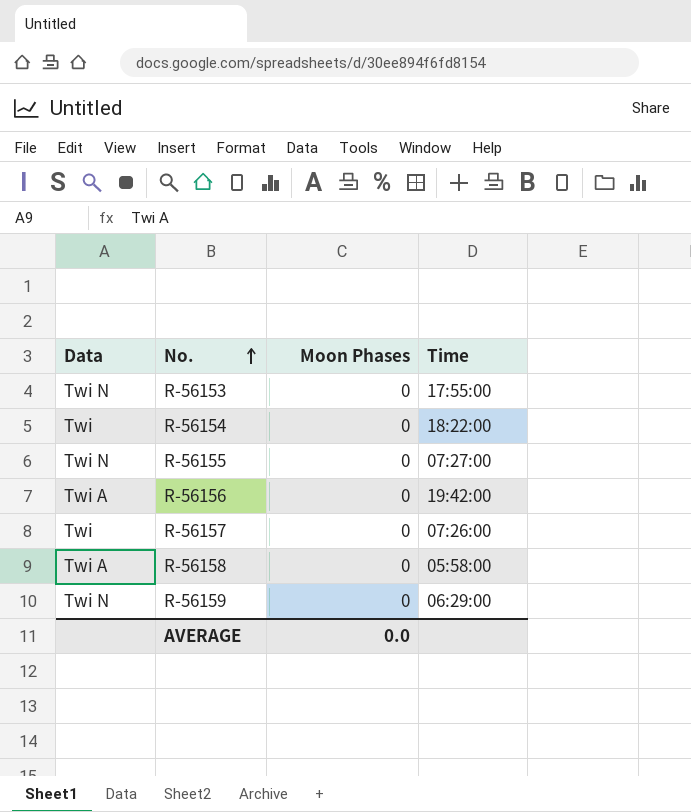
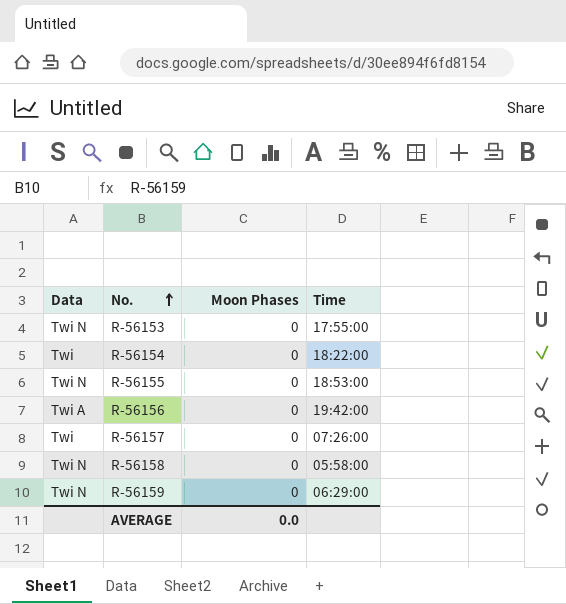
R-56155 | Time: 07:27:00 -> 18:53:00
R-56158 | Data: Twi A -> Twi N

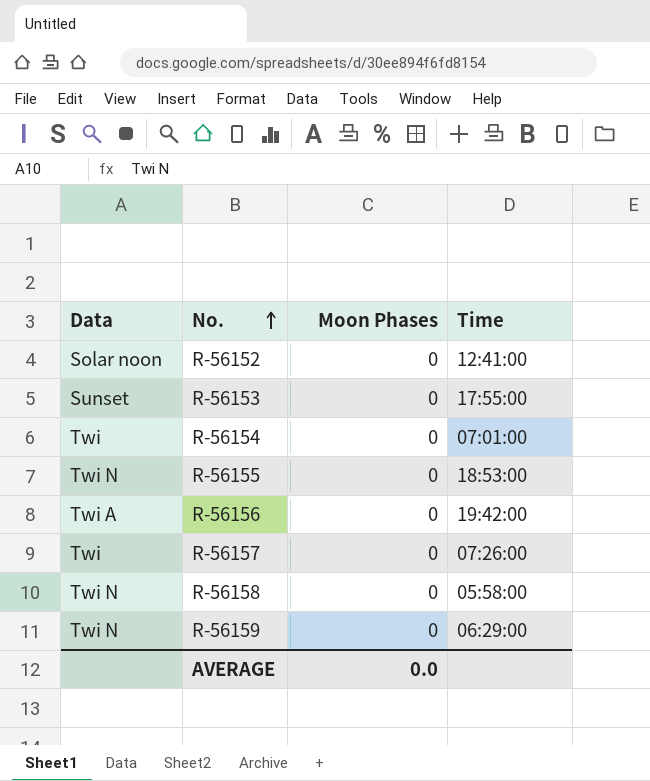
row R-56152: none -> Solar noon | 0 | 12:41:00
R-56153 | Data: Twi N -> Sunset
R-56154 | Time: 18:22:00 -> 07:01:00

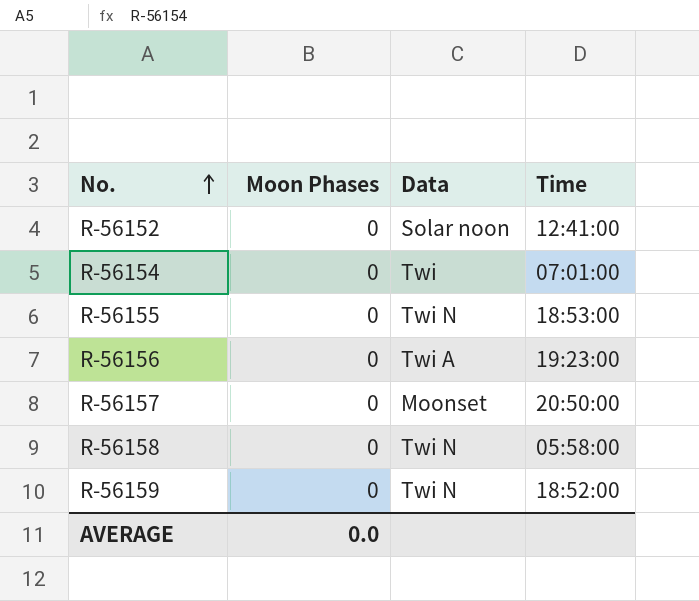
column Data | position: 1 -> 3
row R-56153: Sunset | 0 | 17:55:00 -> none
R-56156 | Time: 19:42:00 -> 19:23:00
R-56157 | Data: Twi -> Moonset
R-56157 | Time: 07:26:00 -> 20:50:00
R-56159 | Time: 06:29:00 -> 18:52:00

